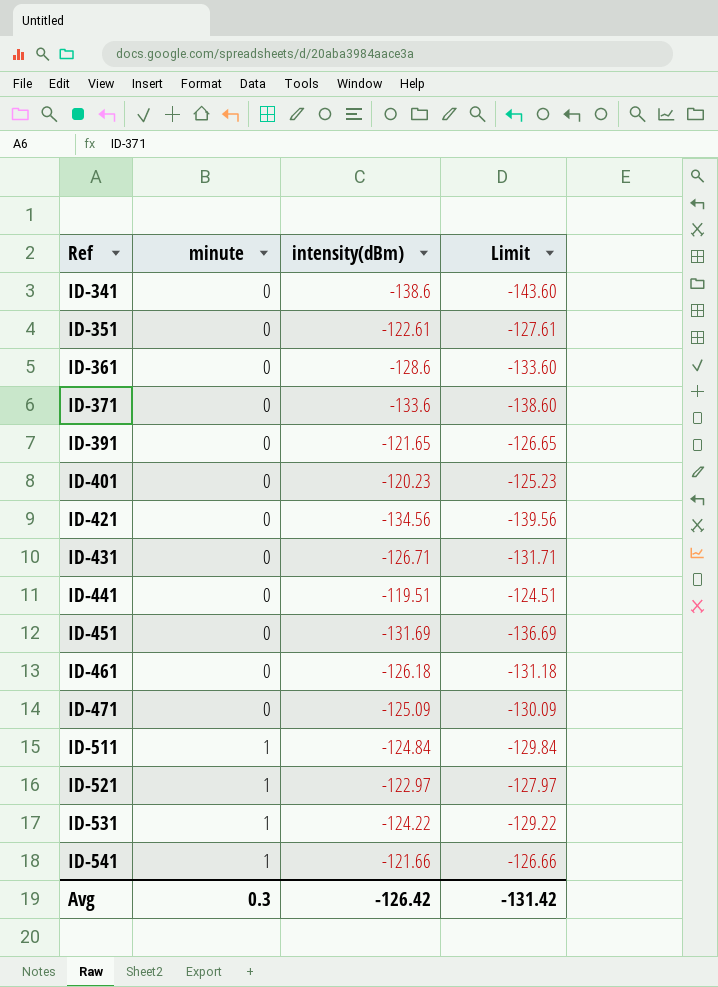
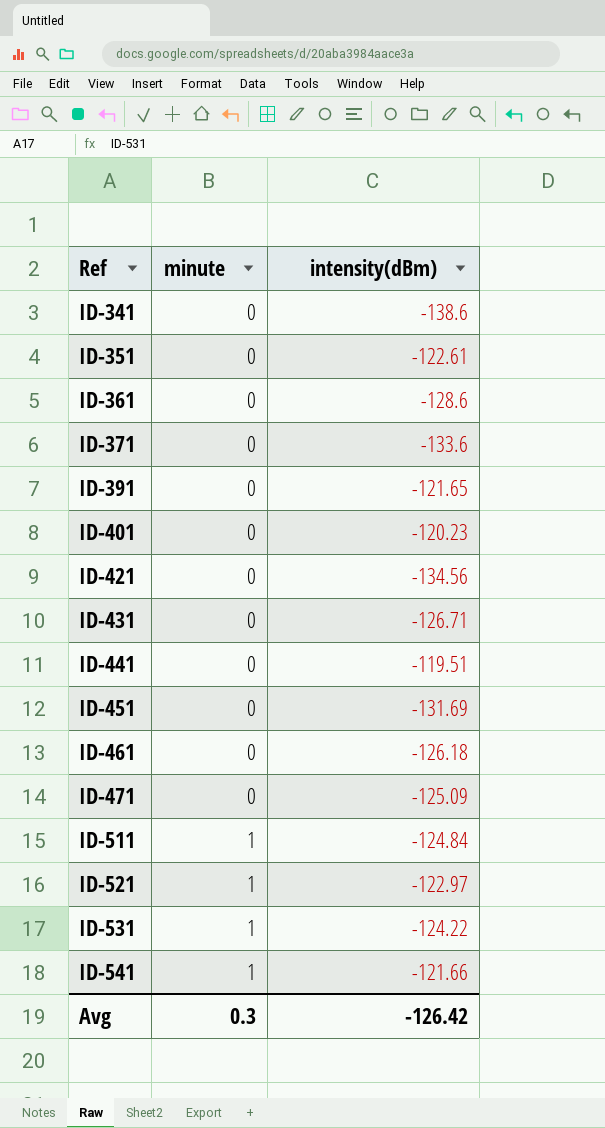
column Limit | formula: [intensity(dBm)] - 5 -> none

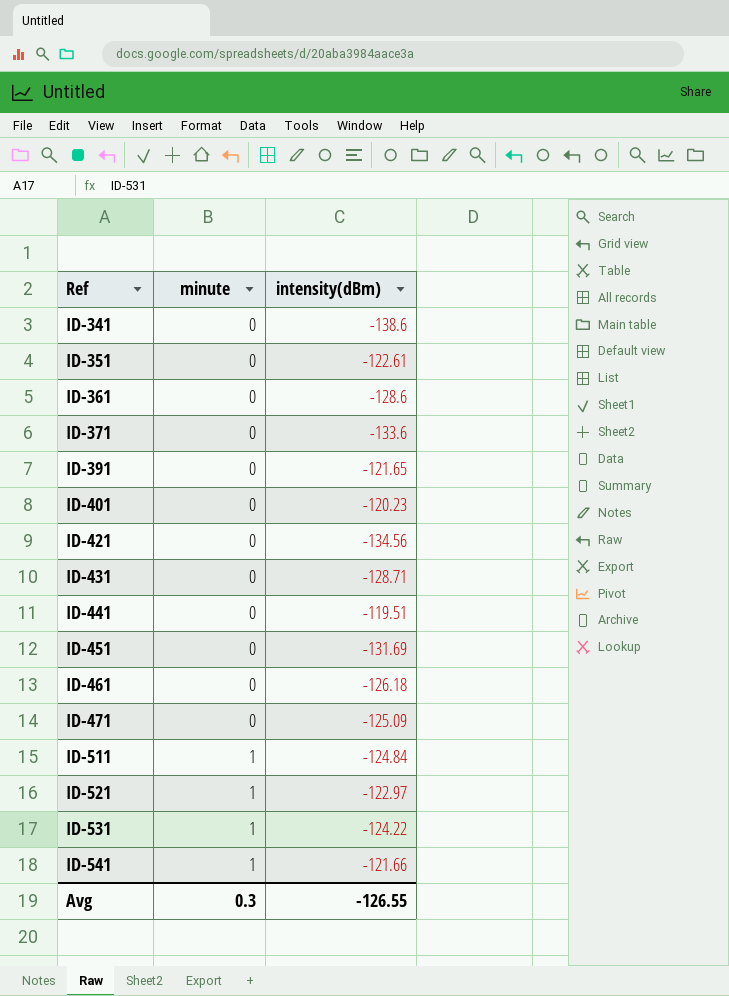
ID-431 | intensity(dBm): -126.71 -> -128.71
Avg | intensity(dBm): -126.42 -> -126.55

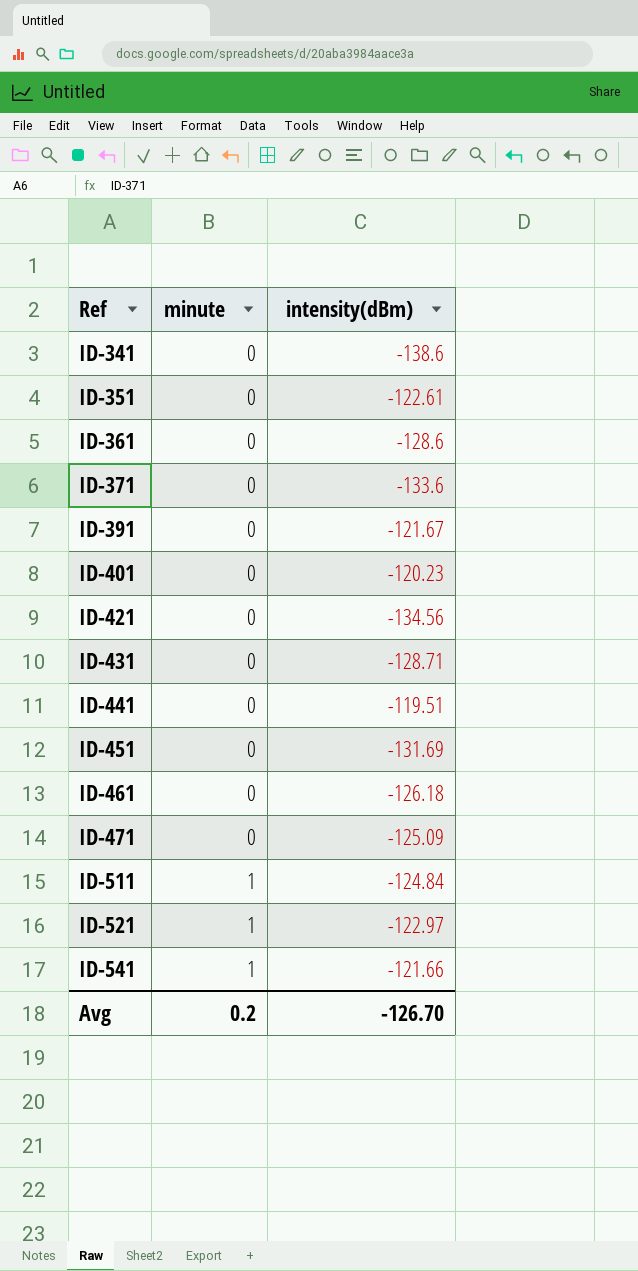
row ID-531: 1 | -124.22 -> none
ID-391 | intensity(dBm): -121.65 -> -121.67
Avg | minute: 0.3 -> 0.2
Avg | intensity(dBm): -126.55 -> -126.70

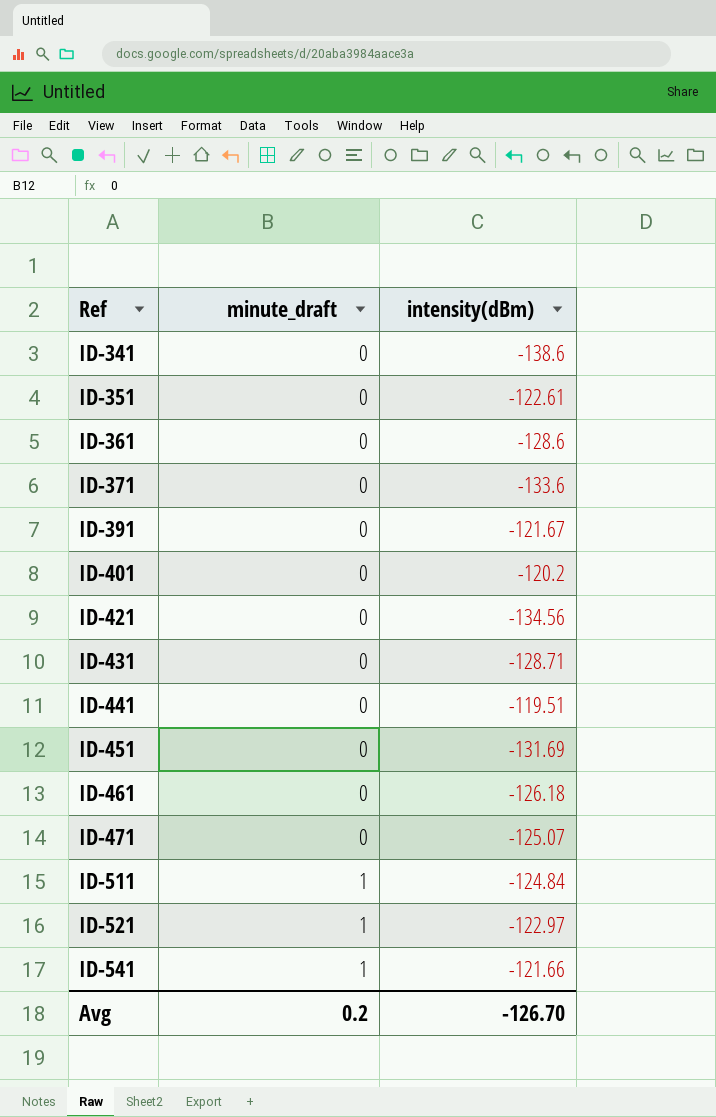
column name: minute -> minute_draft
ID-401 | intensity(dBm): -120.23 -> -120.2
ID-471 | intensity(dBm): -125.09 -> -125.07

